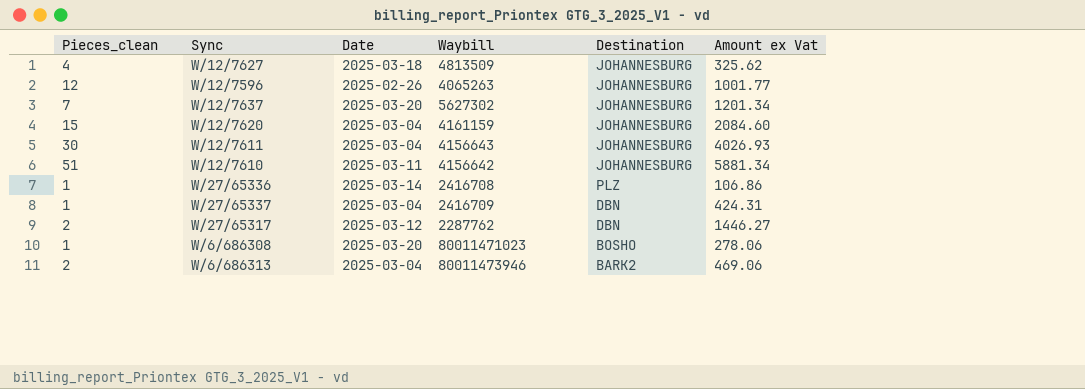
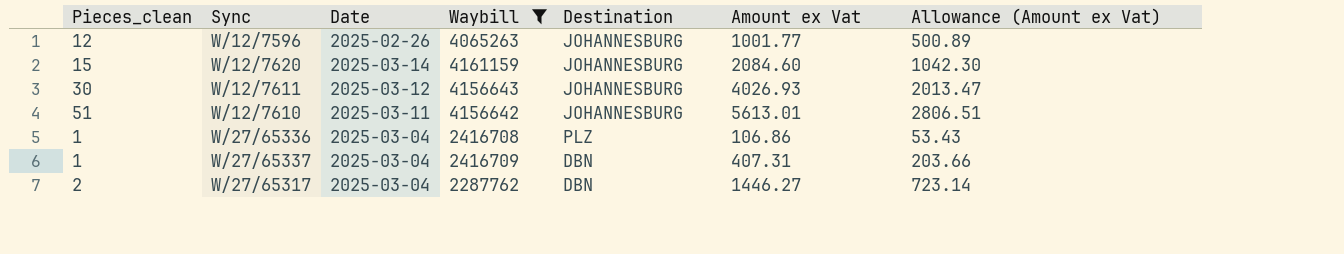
filter: none -> Waybill <= 4161159
column Allowance (Amount ex Vat) | formula: none -> [Amount ex Vat] * 0.5
W/12/7620 | Date: 2025-03-04 -> 2025-03-14
W/12/7611 | Date: 2025-03-04 -> 2025-03-12
W/12/7610 | Amount ex Vat: 5881.34 -> 5613.01
W/27/65336 | Date: 2025-03-14 -> 2025-03-04
W/27/65337 | Amount ex Vat: 424.31 -> 407.31
W/27/65317 | Date: 2025-03-12 -> 2025-03-04

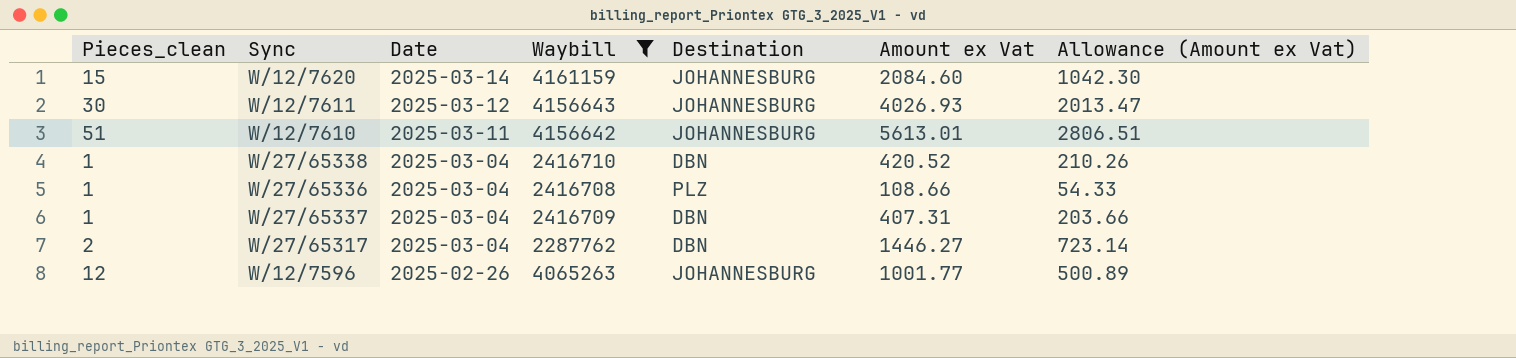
row order: none -> Date descending
row W/27/65338: none -> 1 | 2025-03-04 | 2416710 | DBN | 420.52 | 210.26
W/27/65336 | Amount ex Vat: 106.86 -> 108.66
W/27/65336 | Allowance (Amount ex Vat): 53.43 -> 54.33

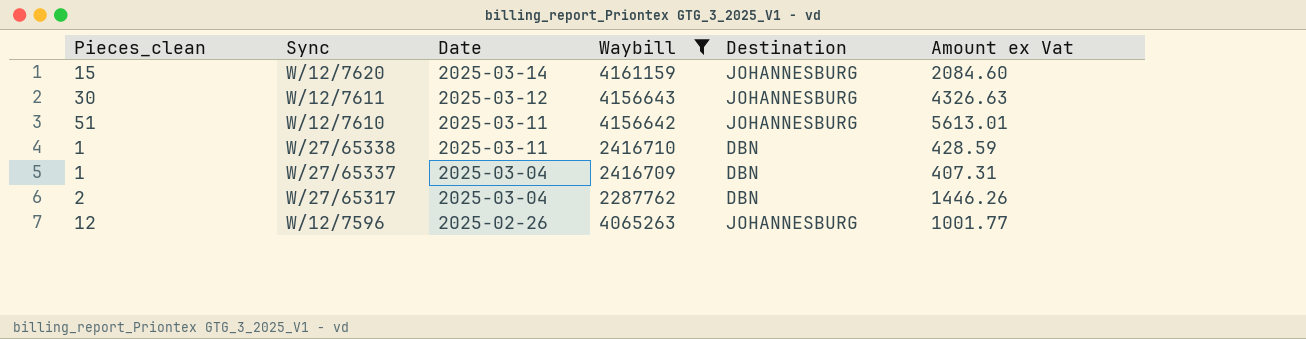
column Allowance (Amount ex Vat) | formula: [Amount ex Vat] * 0.5 -> none
row W/27/65336: 1 | 2025-03-04 | 2416708 | PLZ | 108.66 | 54.33 -> none
W/12/7611 | Amount ex Vat: 4026.93 -> 4326.63
W/27/65338 | Date: 2025-03-04 -> 2025-03-11
W/27/65338 | Amount ex Vat: 420.52 -> 428.59
W/27/65317 | Amount ex Vat: 1446.27 -> 1446.26

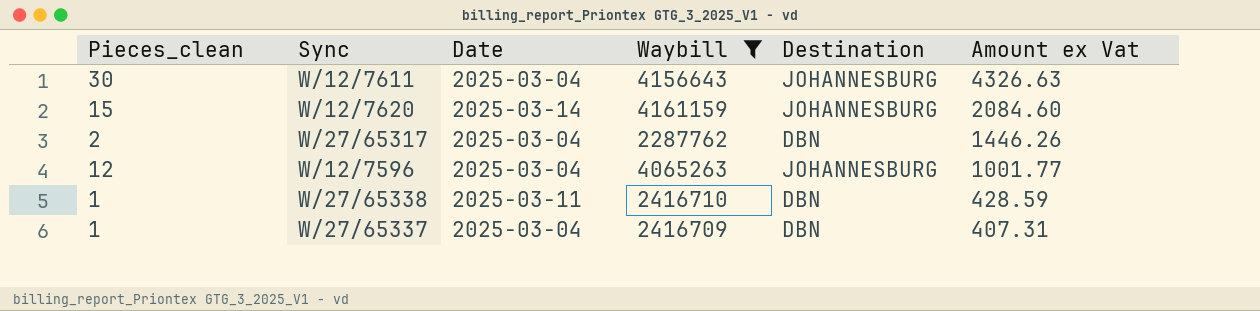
row order: Date descending -> Amount ex Vat descending
row W/12/7610: 51 | 2025-03-11 | 4156642 | JOHANNESBURG | 5613.01 -> none
W/12/7611 | Date: 2025-03-12 -> 2025-03-04
W/12/7596 | Date: 2025-02-26 -> 2025-03-04

